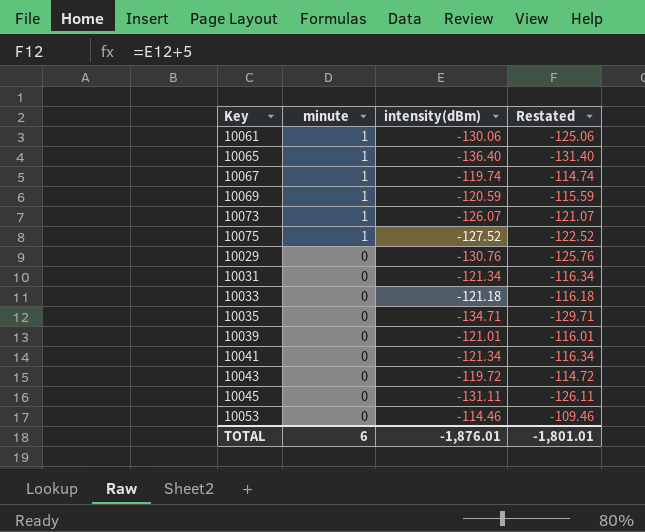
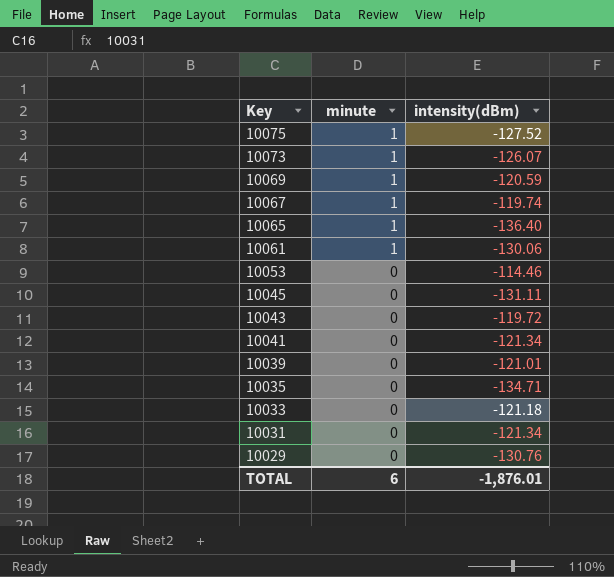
row order: minute descending -> Key descending
column Restated | formula: [intensity(dBm)] + 5 -> none

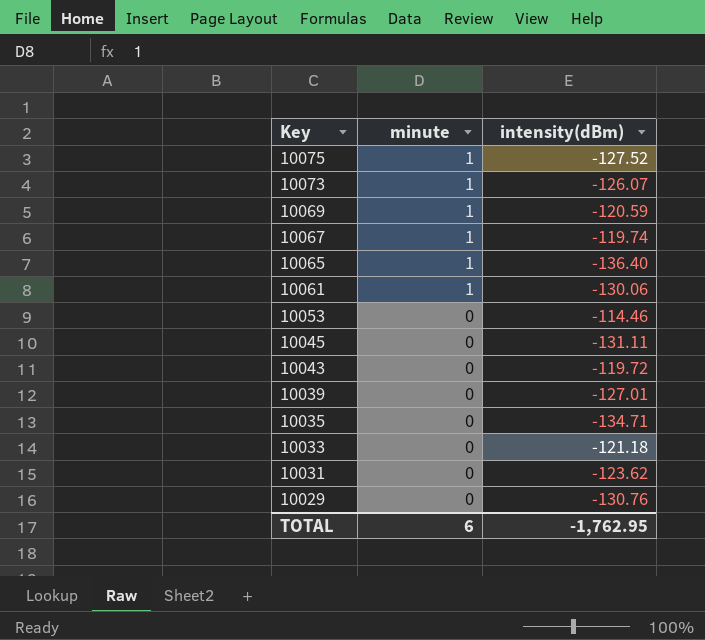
row 10041: 0 | -121.34 -> none
10039 | intensity(dBm): -121.01 -> -127.01
10031 | intensity(dBm): -121.34 -> -123.62
TOTAL | intensity(dBm): -1,876.01 -> -1,762.95

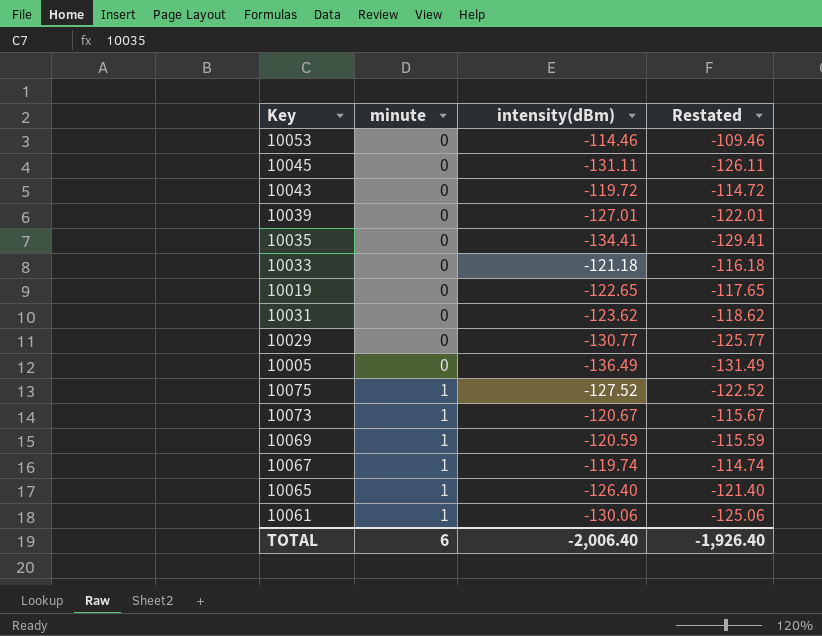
row order: Key descending -> minute ascending
column Restated | formula: none -> [intensity(dBm)] + 5
10035 | intensity(dBm): -134.71 -> -134.41
row 10019: none -> 0 | -122.65 | -117.65
10029 | intensity(dBm): -130.76 -> -130.77
row 10005: none -> 0 | -136.49 | -131.49
10073 | intensity(dBm): -126.07 -> -120.67
10065 | intensity(dBm): -136.40 -> -126.40
TOTAL | intensity(dBm): -1,762.95 -> -2,006.40

